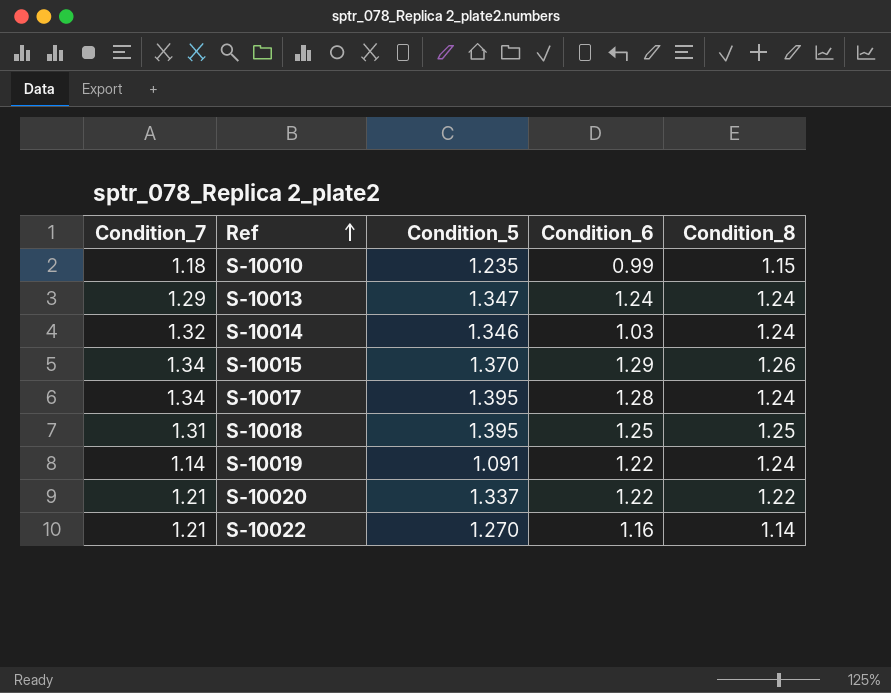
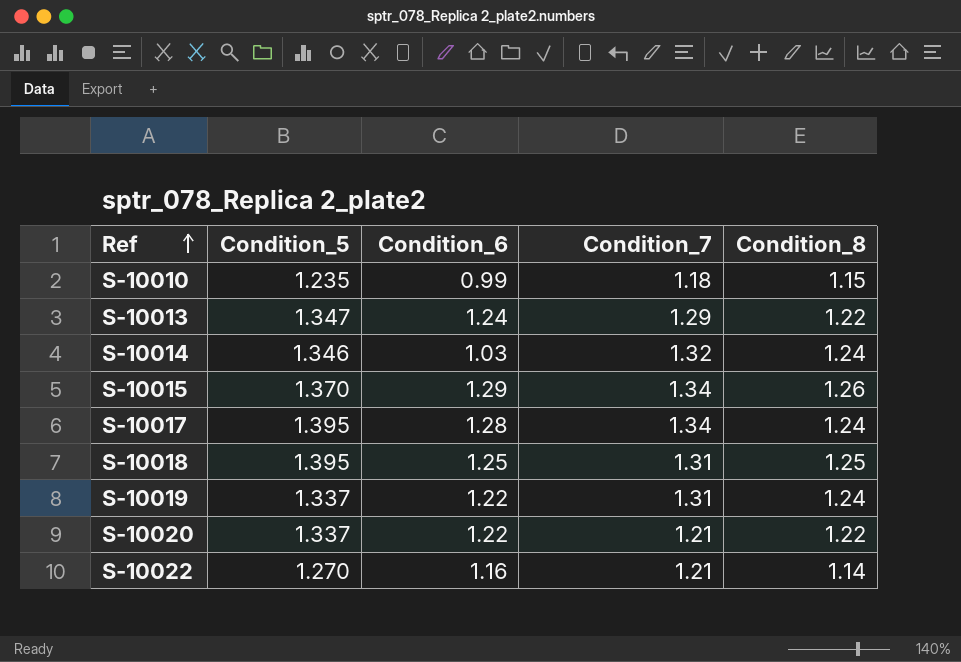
column Condition_7 | position: 1 -> 4
S-10013 | Condition_8: 1.24 -> 1.22
S-10019 | Condition_5: 1.091 -> 1.337
S-10019 | Condition_7: 1.14 -> 1.31

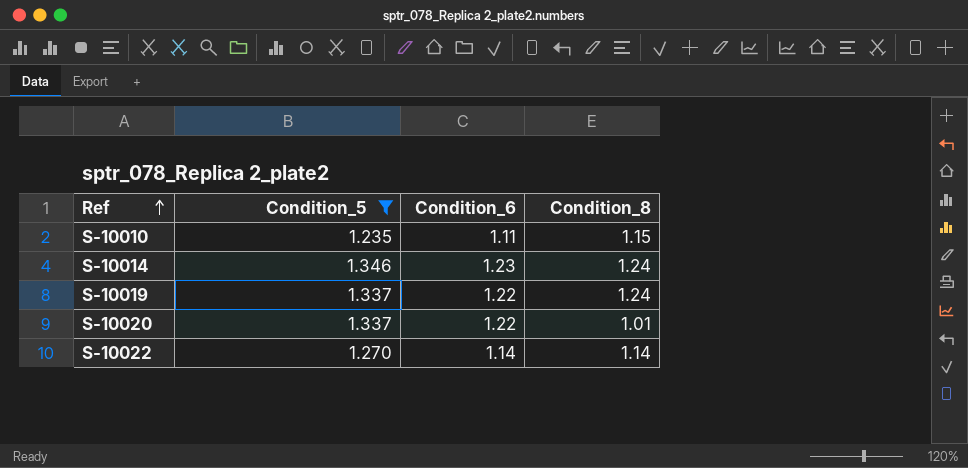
filter: none -> Condition_5 <= 1.346
column Condition_7 | position: 4 -> none
S-10010 | Condition_6: 0.99 -> 1.11
S-10014 | Condition_6: 1.03 -> 1.23
S-10020 | Condition_8: 1.22 -> 1.01
S-10022 | Condition_6: 1.16 -> 1.14

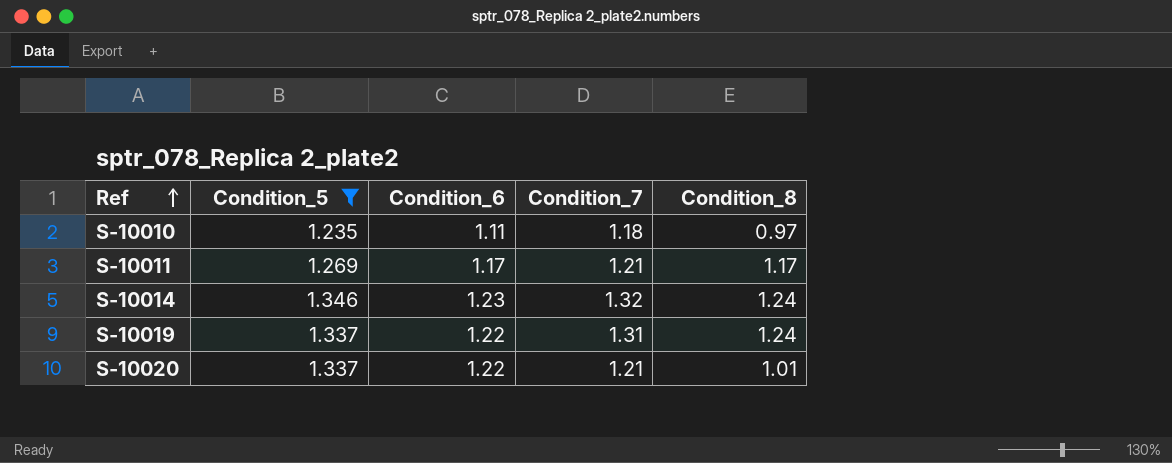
column Condition_7 | position: none -> 4
row S-10022: 1.270 | 1.14 | 1.14 -> none
S-10010 | Condition_8: 1.15 -> 0.97
row S-10011: none -> 1.269 | 1.17 | 1.21 | 1.17

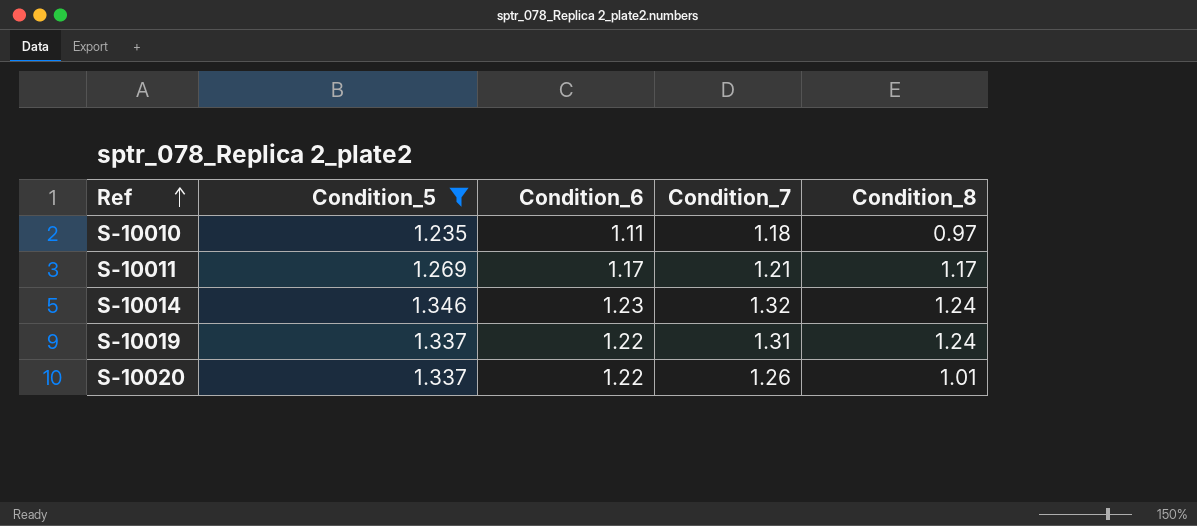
S-10020 | Condition_7: 1.21 -> 1.26

